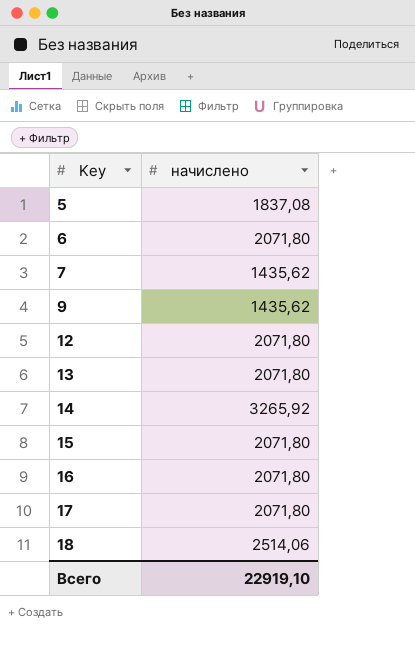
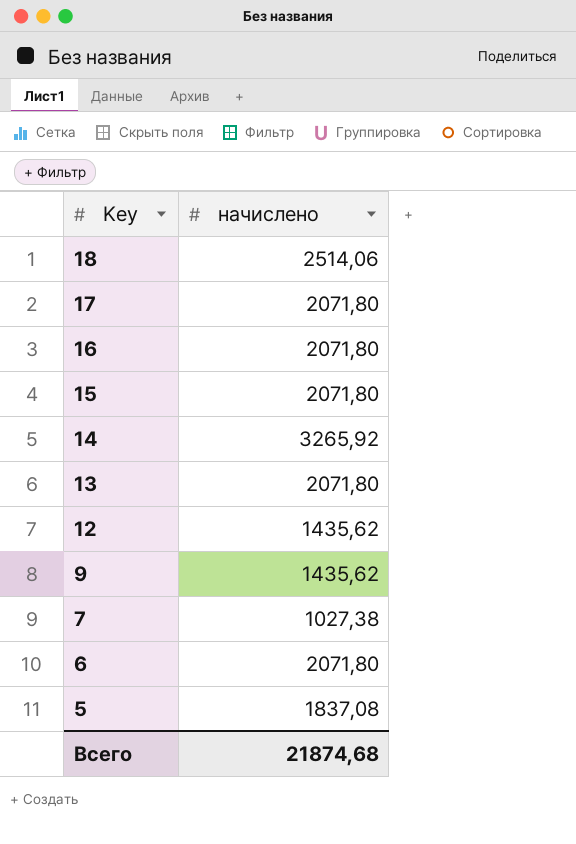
row order: Key ascending -> Key descending
12 | начислено: 2071,80 -> 1435,62
7 | начислено: 1435,62 -> 1027,38
Всего | начислено: 22919,10 -> 21874,68

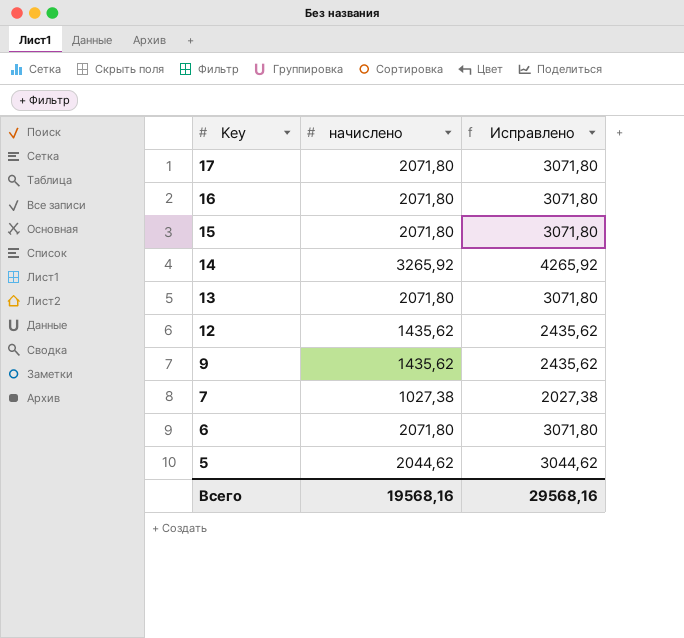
column Исправлено | formula: none -> [начислено] + 1000
row 18: 2514,06 -> none
5 | начислено: 1837,08 -> 2044,62
Всего | начислено: 21874,68 -> 19568,16

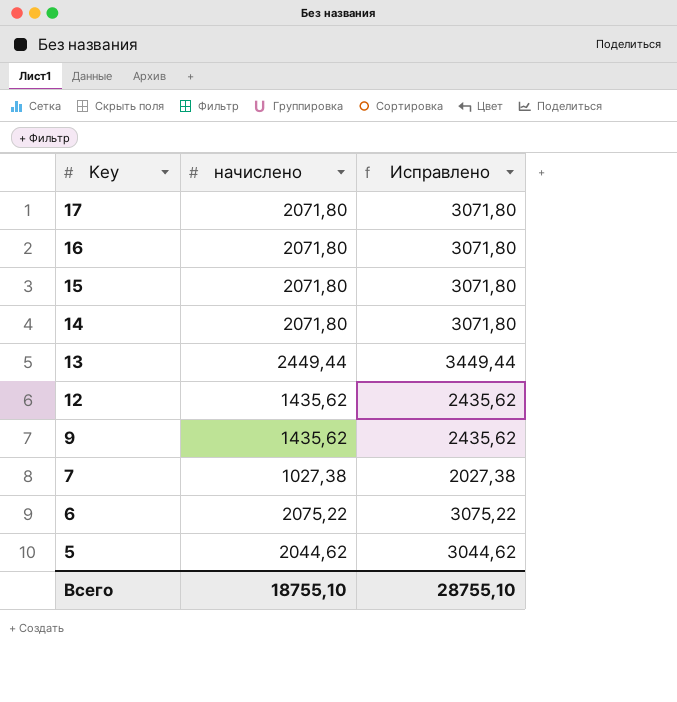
14 | начислено: 3265,92 -> 2071,80
14 | Исправлено: 4265,92 -> 3071,80
13 | начислено: 2071,80 -> 2449,44
13 | Исправлено: 3071,80 -> 3449,44
6 | начислено: 2071,80 -> 2075,22
6 | Исправлено: 3071,80 -> 3075,22
Всего | начислено: 19568,16 -> 18755,10
Всего | Исправлено: 29568,16 -> 28755,10

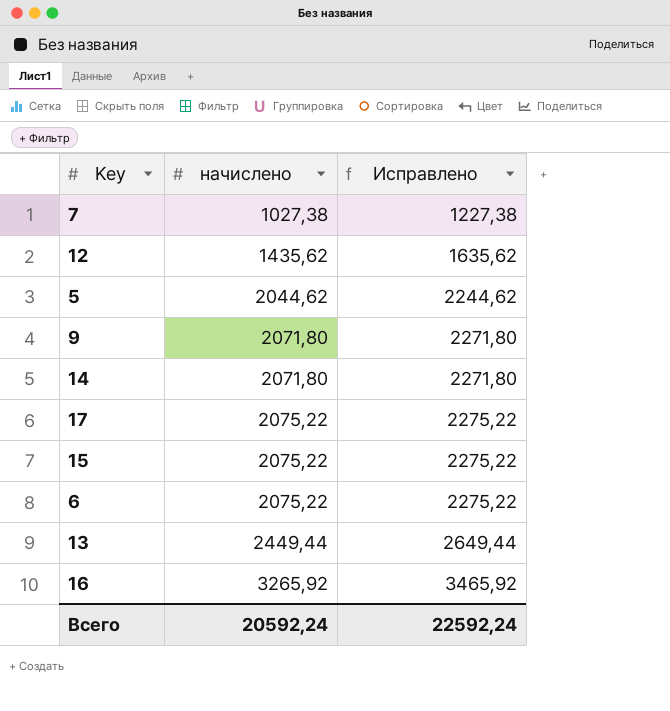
row order: Key descending -> начислено ascending
column Исправлено | formula: [начислено] + 1000 -> [начислено] + 200
9 | начислено: 1435,62 -> 2071,80
17 | начислено: 2071,80 -> 2075,22
15 | начислено: 2071,80 -> 2075,22
16 | начислено: 2071,80 -> 3265,92
Всего | начислено: 18755,10 -> 20592,24
Всего | Исправлено: 28755,10 -> 22592,24

